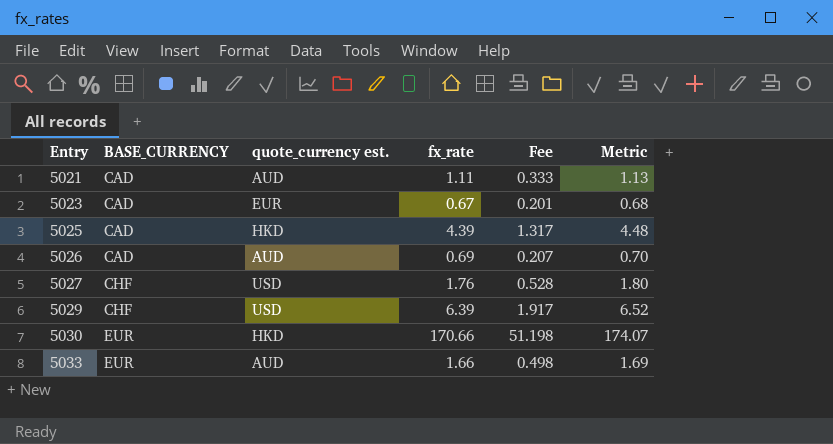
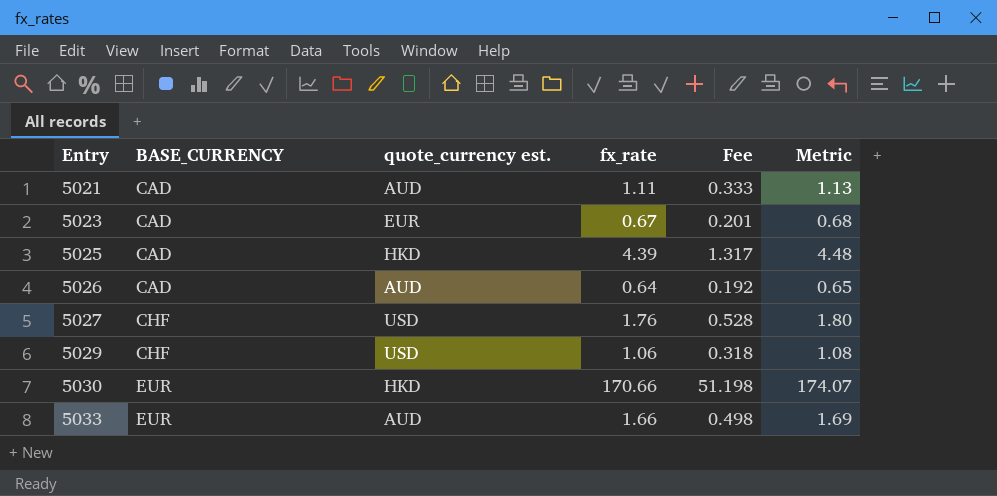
5026 | fx_rate: 0.69 -> 0.64
5026 | Fee: 0.207 -> 0.192
5026 | Metric: 0.70 -> 0.65
5029 | fx_rate: 6.39 -> 1.06
5029 | Fee: 1.917 -> 0.318
5029 | Metric: 6.52 -> 1.08

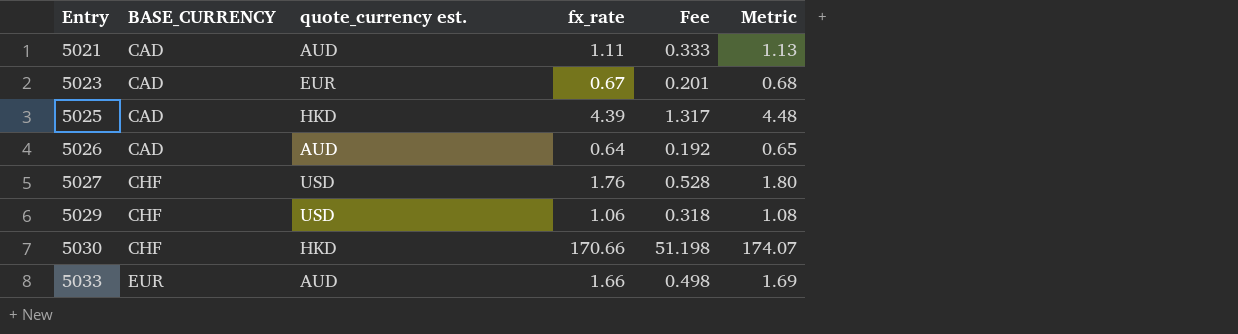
5030 | BASE_CURRENCY: EUR -> CHF

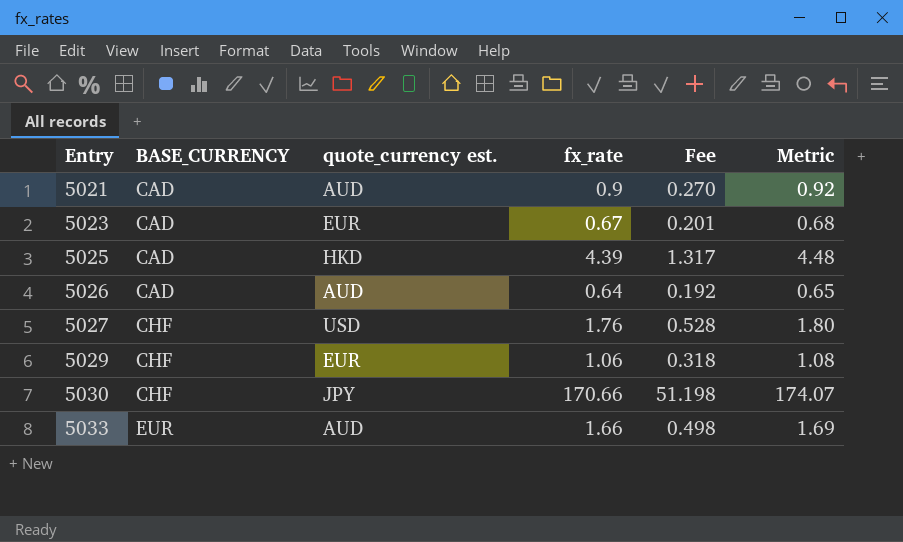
5021 | fx_rate: 1.11 -> 0.9
5021 | Fee: 0.333 -> 0.270
5021 | Metric: 1.13 -> 0.92
5029 | quote_currency est.: USD -> EUR
5030 | quote_currency est.: HKD -> JPY

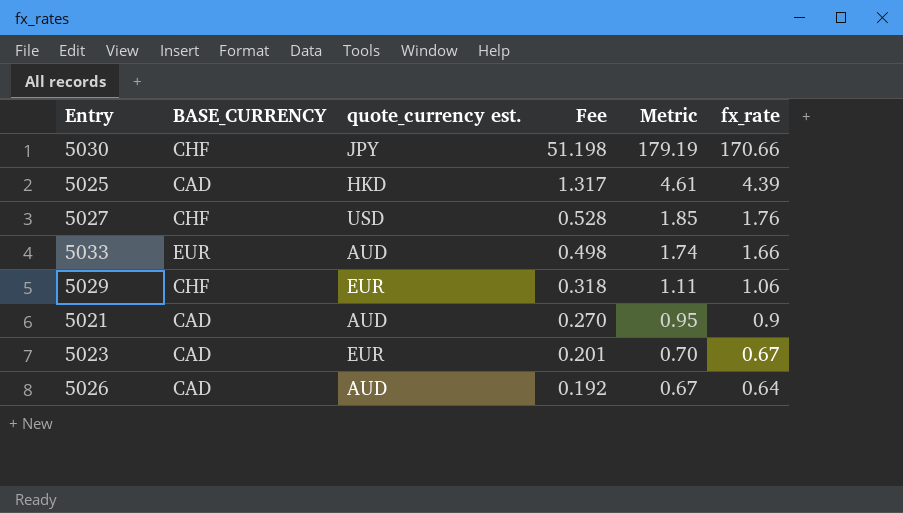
row order: Entry ascending -> Fee descending
column Metric | formula: [fx_rate] * 1.02 -> [fx_rate] * 1.05
column fx_rate | position: 4 -> 6

